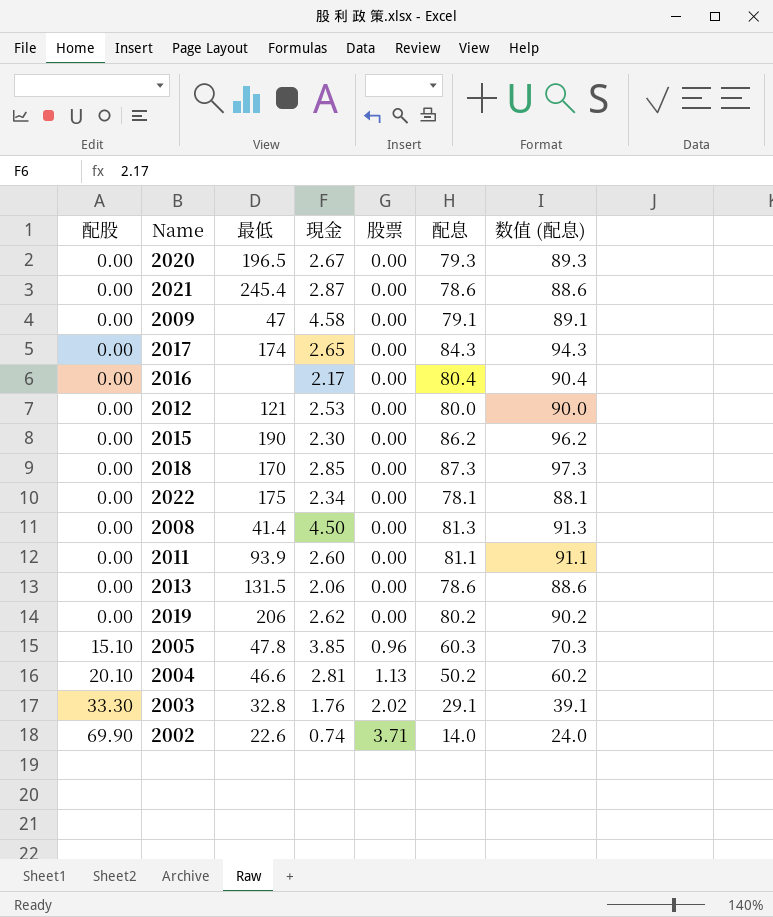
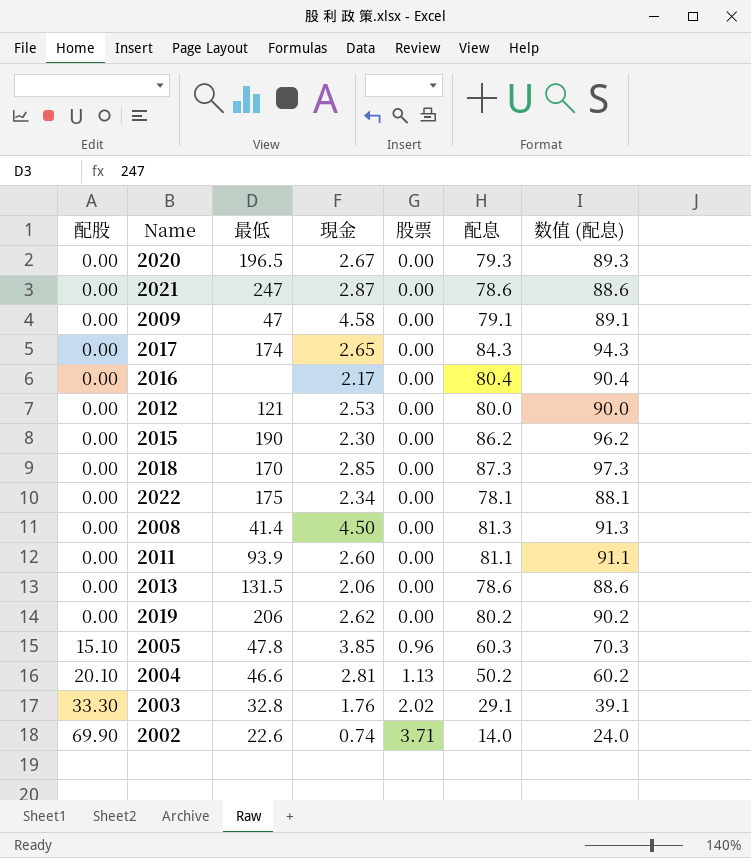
2021 | 最低: 245.4 -> 247

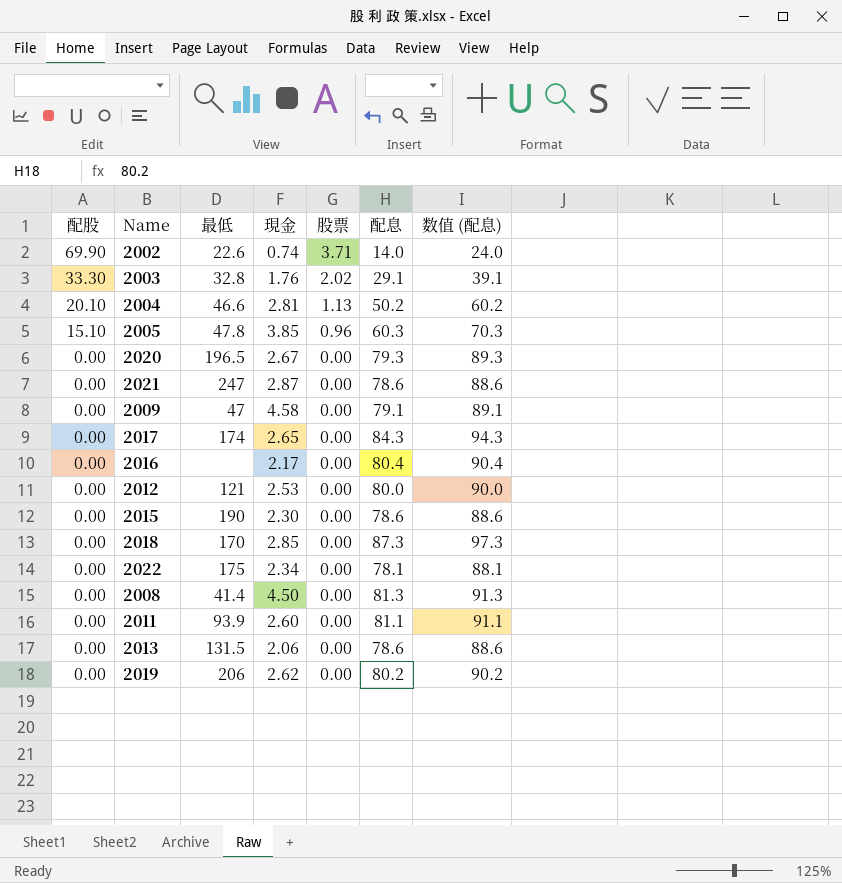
row order: 配股 ascending -> 配股 descending
2015 | 配息: 86.2 -> 78.6
2015 | 数值 (配息): 96.2 -> 88.6

